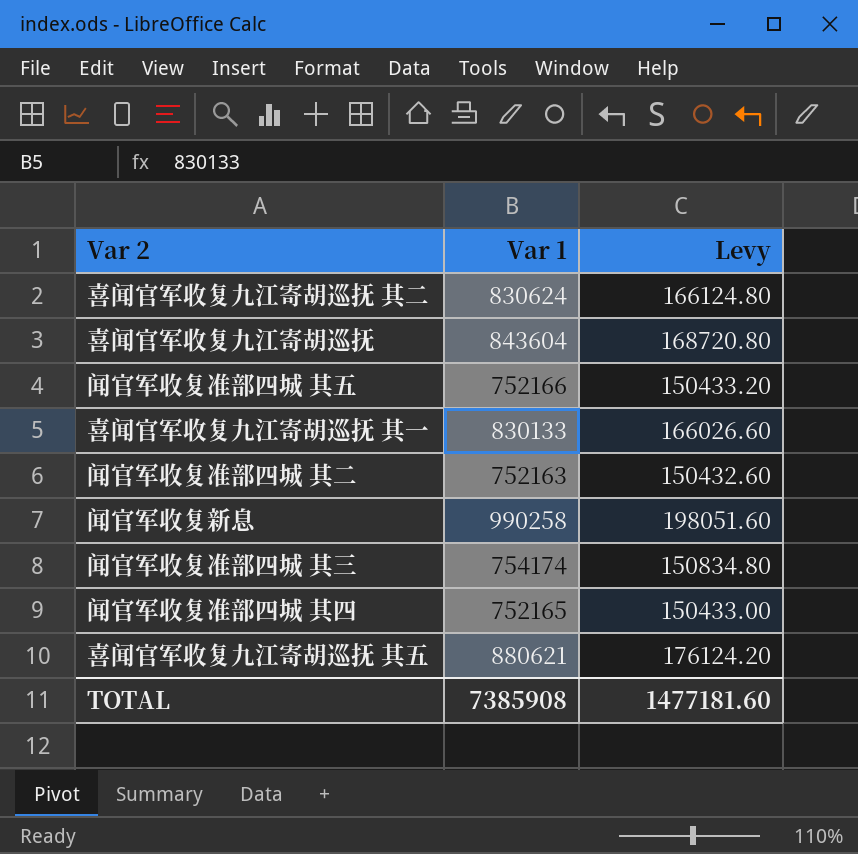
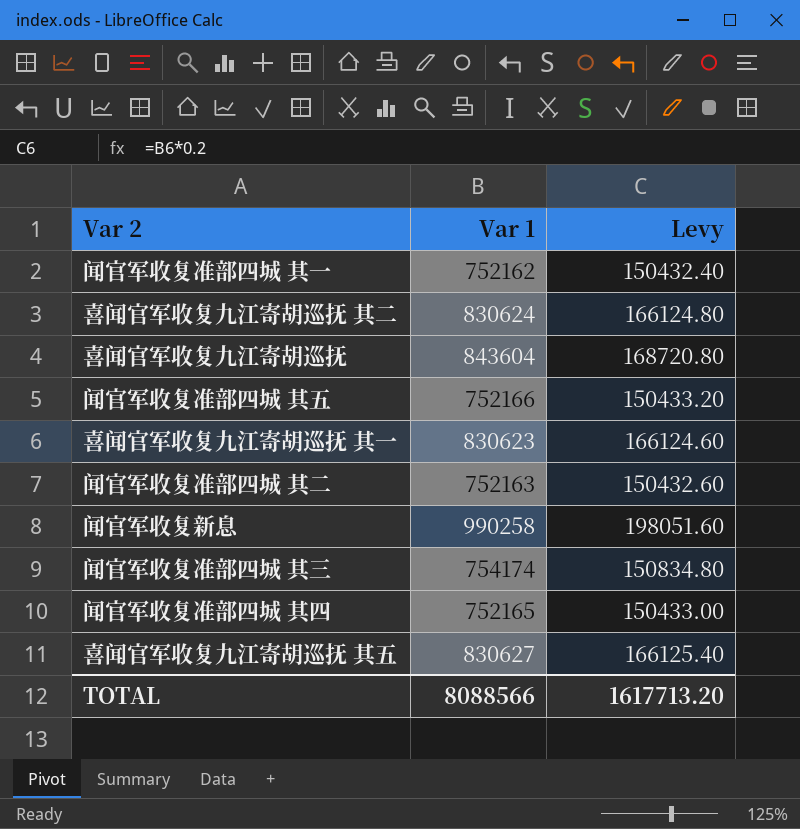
row 闻官军收复准部四城 其一: none -> 752162 | 150432.40
喜闻官军收复九江寄胡巡抚 其一 | Var 1: 830133 -> 830623
喜闻官军收复九江寄胡巡抚 其一 | Levy: 166026.60 -> 166124.60
喜闻官军收复九江寄胡巡抚 其五 | Var 1: 880621 -> 830627
喜闻官军收复九江寄胡巡抚 其五 | Levy: 176124.20 -> 166125.40
TOTAL | Var 1: 7385908 -> 8088566
TOTAL | Levy: 1477181.60 -> 1617713.20

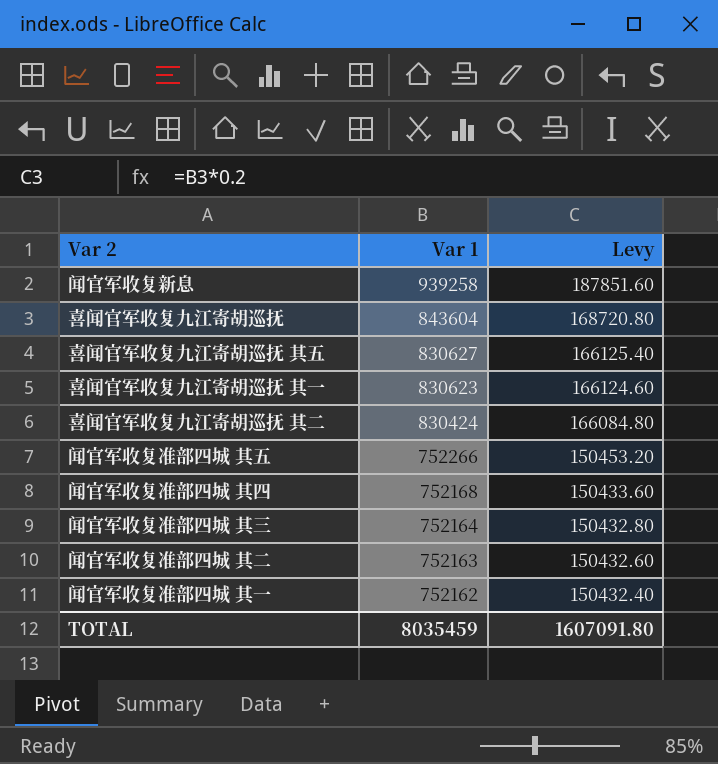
row order: none -> Var 1 descending
闻官军收复新息 | Var 1: 990258 -> 939258
闻官军收复新息 | Levy: 198051.60 -> 187851.60
喜闻官军收复九江寄胡巡抚 其二 | Var 1: 830624 -> 830424
喜闻官军收复九江寄胡巡抚 其二 | Levy: 166124.80 -> 166084.80
闻官军收复准部四城 其五 | Var 1: 752166 -> 752266
闻官军收复准部四城 其五 | Levy: 150433.20 -> 150453.20
闻官军收复准部四城 其四 | Var 1: 752165 -> 752168
闻官军收复准部四城 其四 | Levy: 150433.00 -> 150433.60
闻官军收复准部四城 其三 | Var 1: 754174 -> 752164
闻官军收复准部四城 其三 | Levy: 150834.80 -> 150432.80
TOTAL | Var 1: 8088566 -> 8035459
TOTAL | Levy: 1617713.20 -> 1607091.80

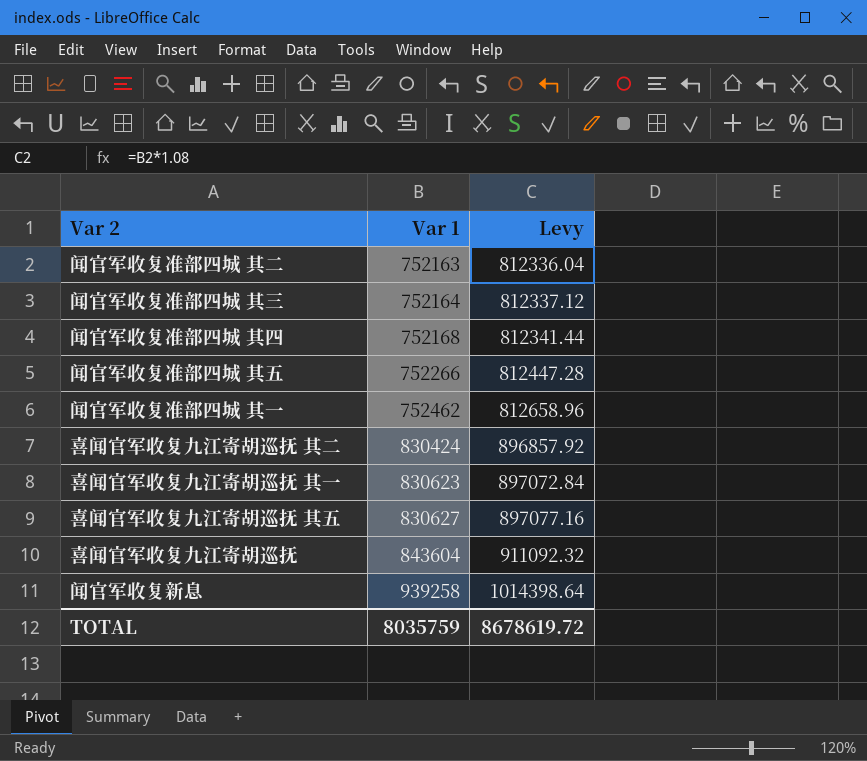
row order: Var 1 descending -> Var 1 ascending
column Levy | formula: [Var 1] * 0.2 -> [Var 1] * 1.08
闻官军收复准部四城 其一 | Var 1: 752162 -> 752462
TOTAL | Var 1: 8035459 -> 8035759
TOTAL | Levy: 1607091.80 -> 8678619.72

